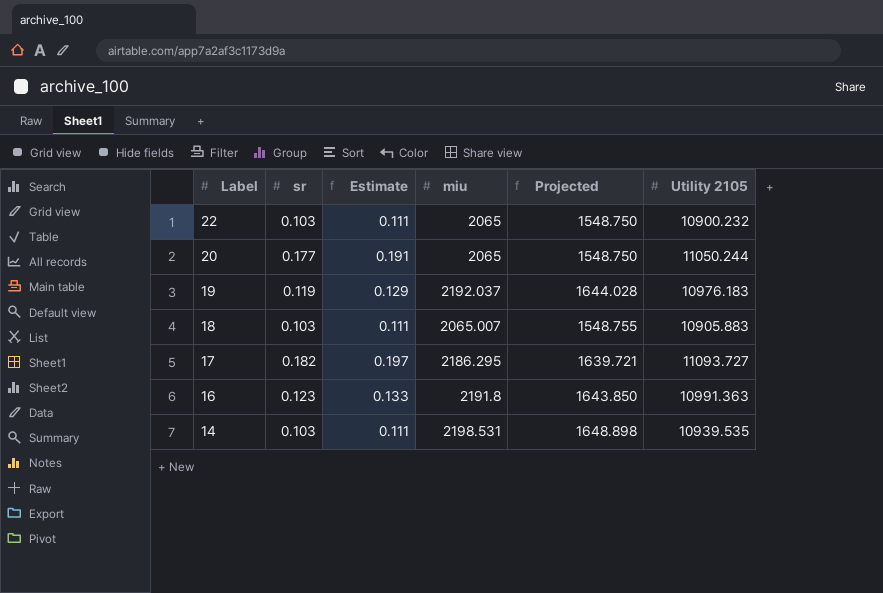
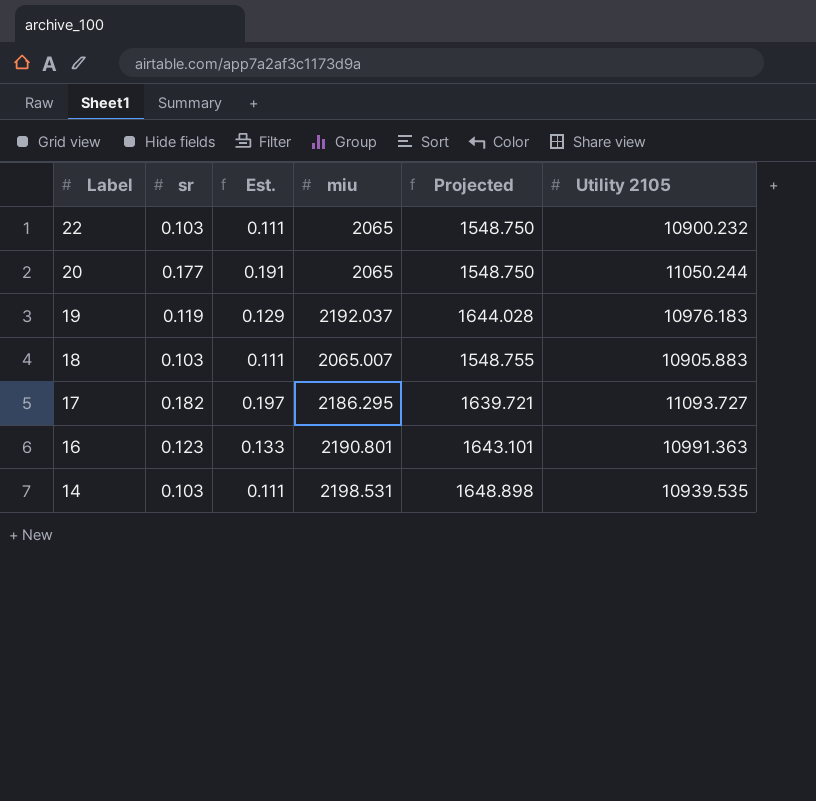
column name: Estimate -> Est.
16 | miu: 2191.8 -> 2190.801
16 | Projected: 1643.850 -> 1643.101

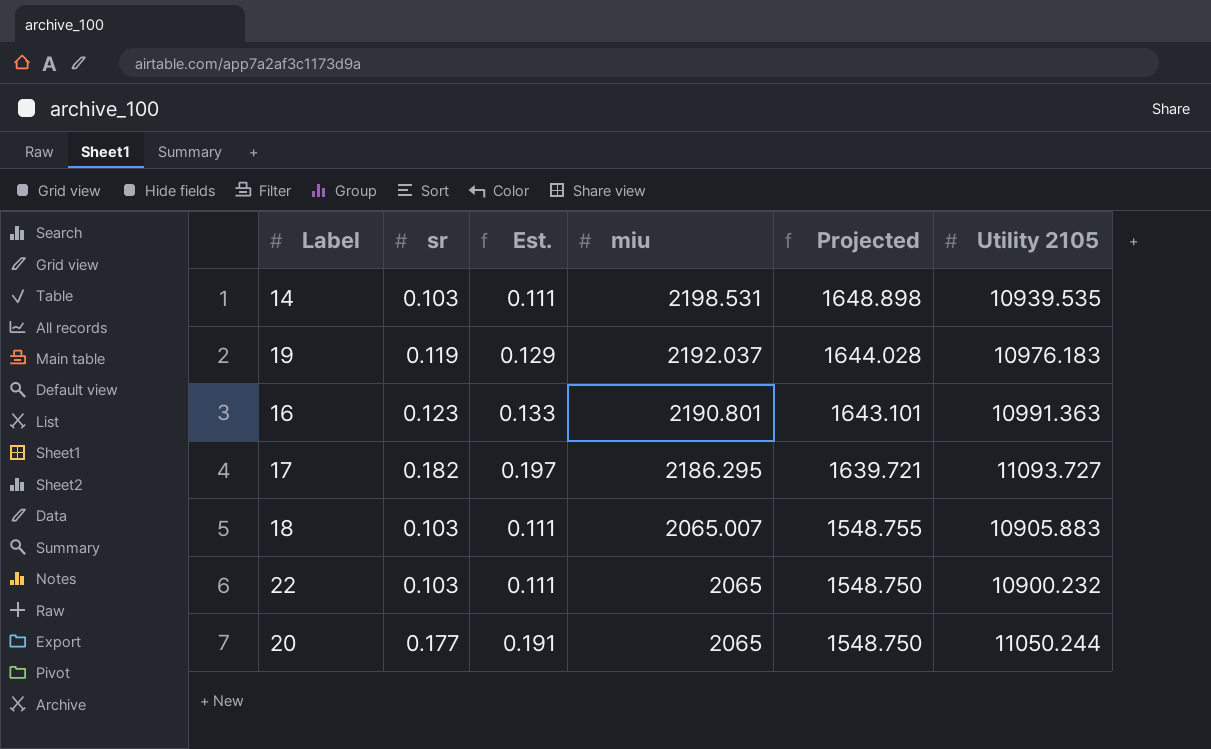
row order: Label descending -> miu descending

